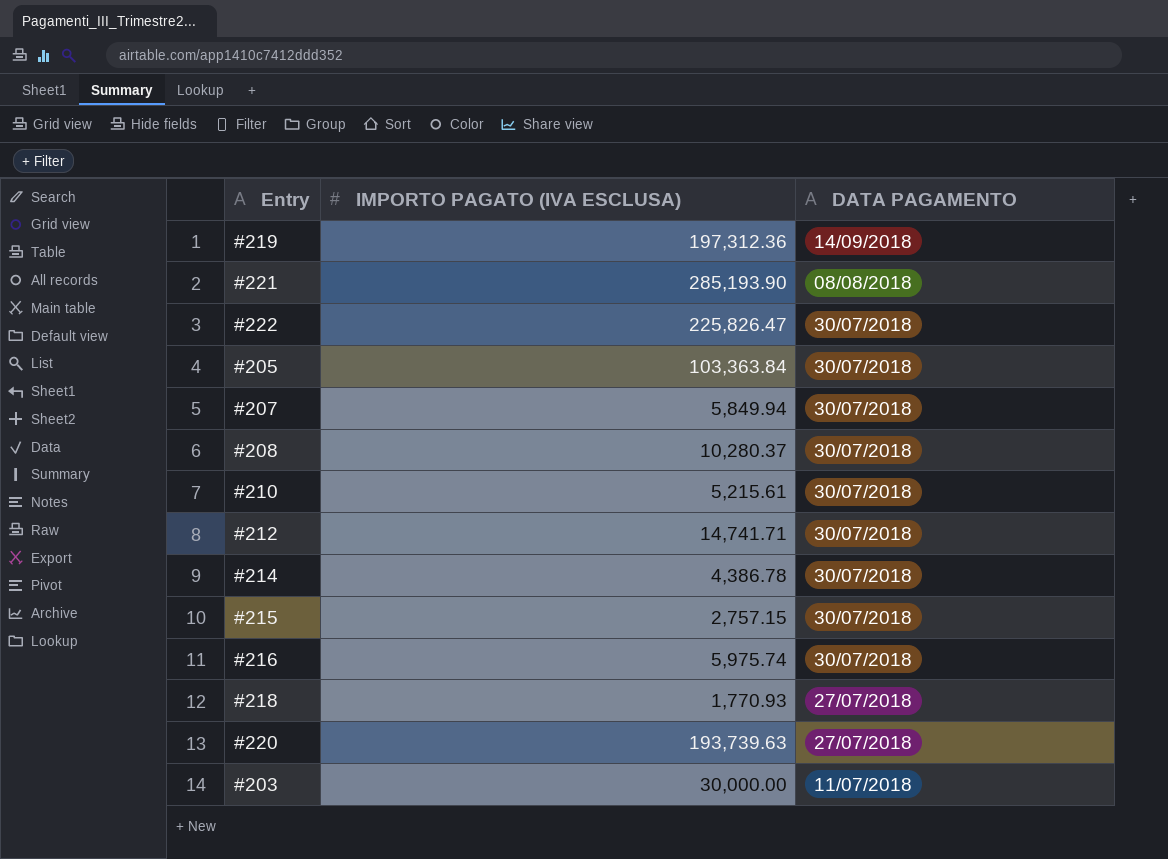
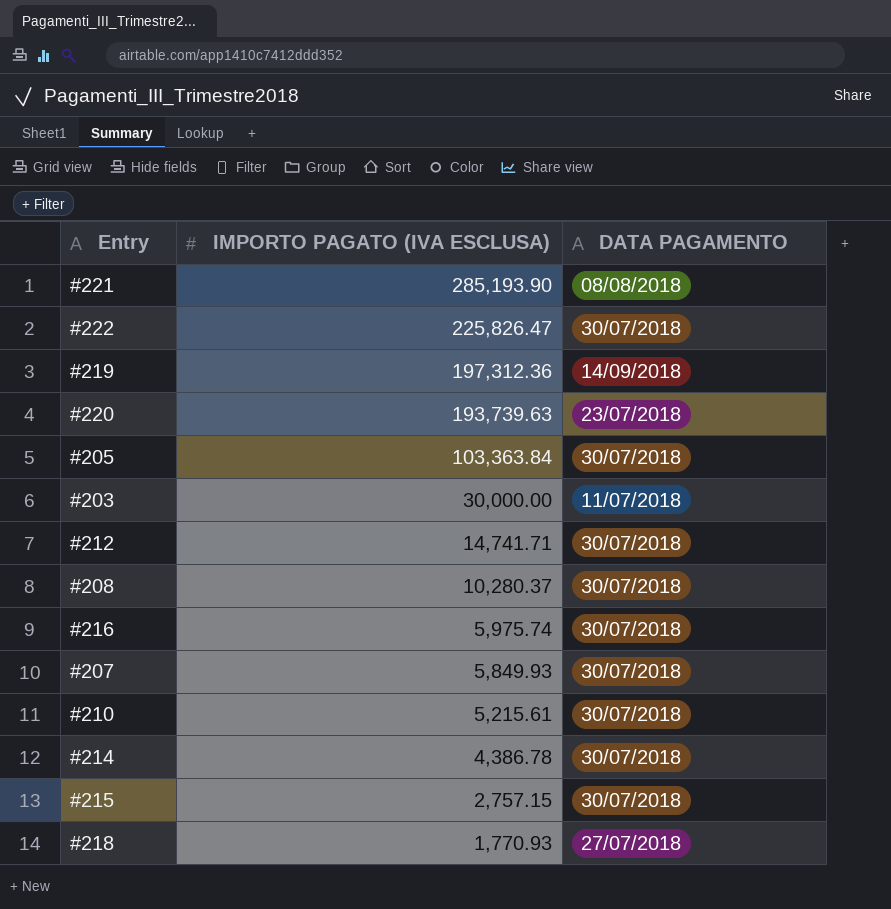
row order: DATA PAGAMENTO descending -> IMPORTO PAGATO (IVA ESCLUSA) descending
#220 | DATA PAGAMENTO: 27/07/2018 -> 23/07/2018
#207 | IMPORTO PAGATO (IVA ESCLUSA): 5,849.94 -> 5,849.93

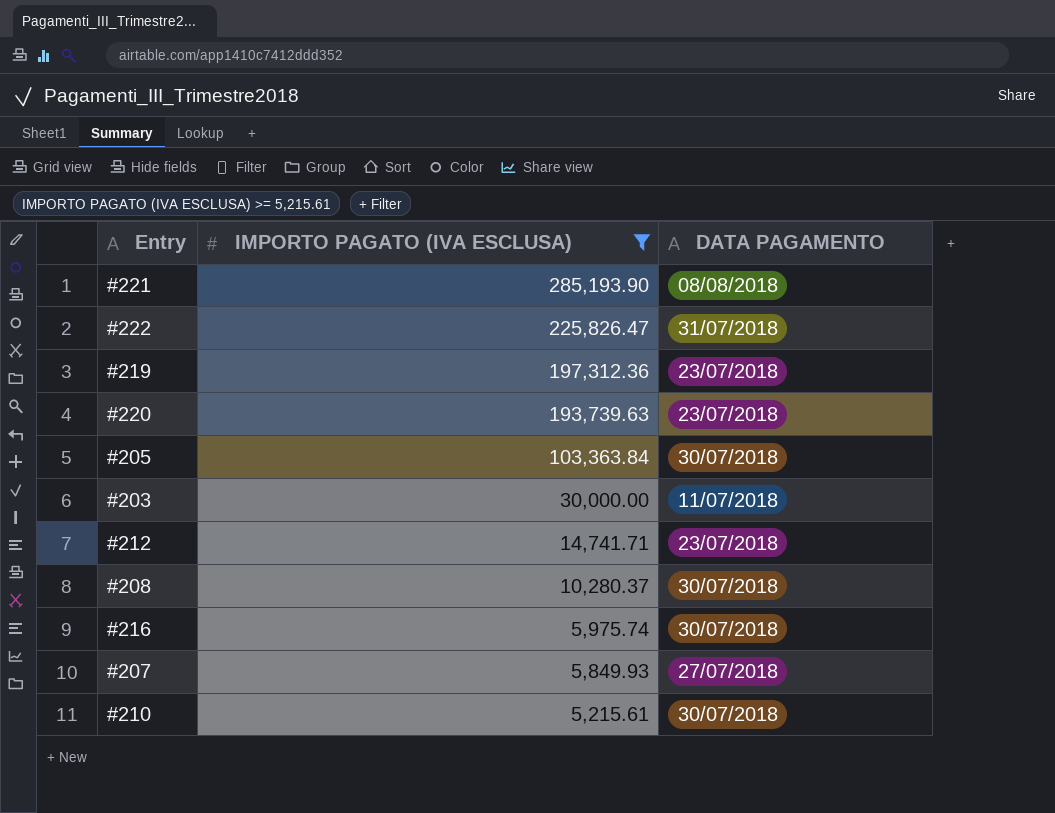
filter: none -> IMPORTO PAGATO (IVA ESCLUSA) >= 5,215.61
#222 | DATA PAGAMENTO: 30/07/2018 -> 31/07/2018
#219 | DATA PAGAMENTO: 14/09/2018 -> 23/07/2018
#212 | DATA PAGAMENTO: 30/07/2018 -> 23/07/2018
#207 | DATA PAGAMENTO: 30/07/2018 -> 27/07/2018

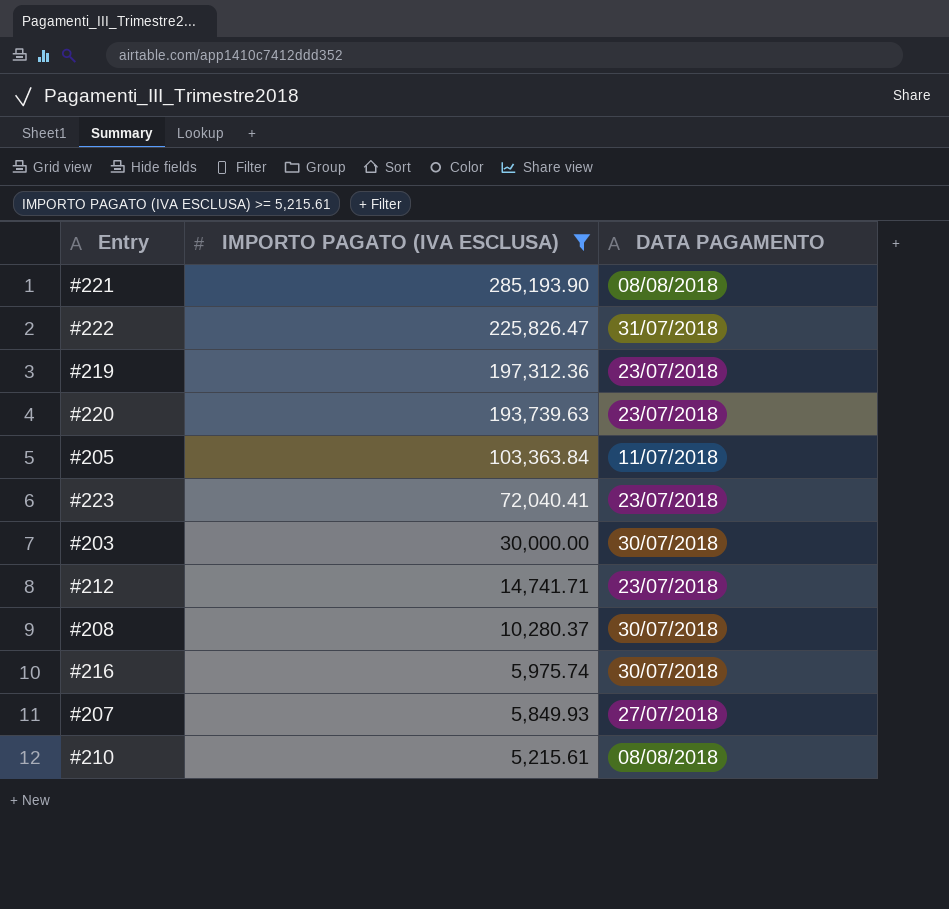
#205 | DATA PAGAMENTO: 30/07/2018 -> 11/07/2018
row #223: none -> 72,040.41 | 23/07/2018
#203 | DATA PAGAMENTO: 11/07/2018 -> 30/07/2018
#210 | DATA PAGAMENTO: 30/07/2018 -> 08/08/2018

